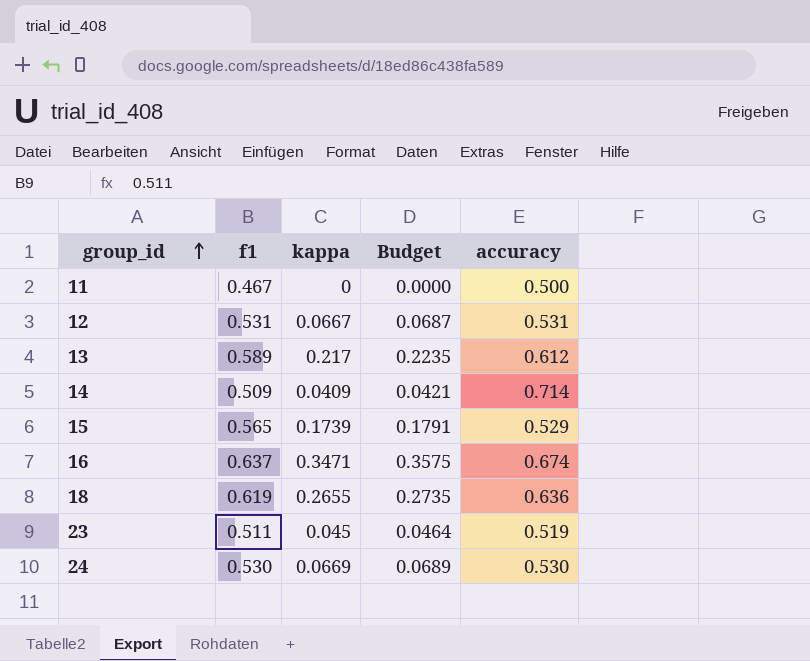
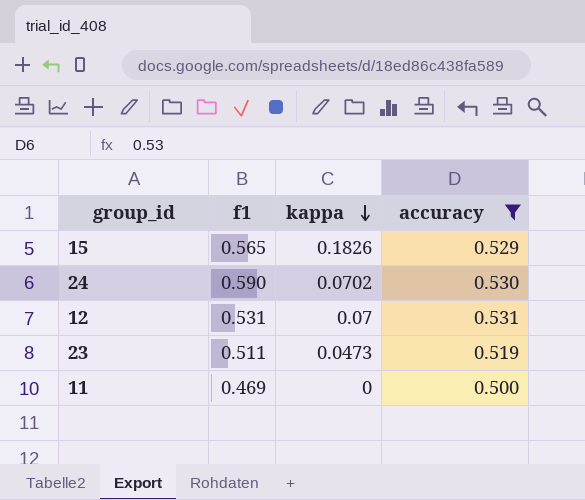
filter: none -> accuracy <= 0.531
row order: group_id ascending -> kappa descending
column Budget | formula: [kappa] * 1.03 -> none
15 | kappa: 0.1739 -> 0.1826
24 | f1: 0.530 -> 0.590
24 | kappa: 0.0669 -> 0.0702
12 | kappa: 0.0667 -> 0.07
23 | kappa: 0.045 -> 0.0473
11 | f1: 0.467 -> 0.469

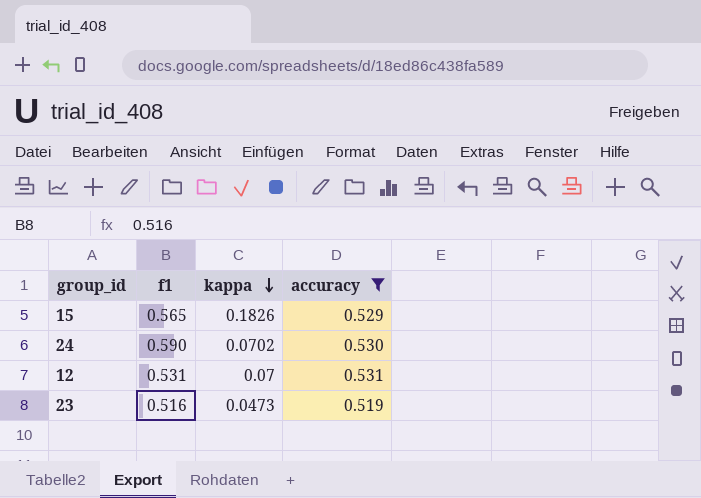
row 11: 0.469 | 0 | 0.500 -> none
23 | f1: 0.511 -> 0.516

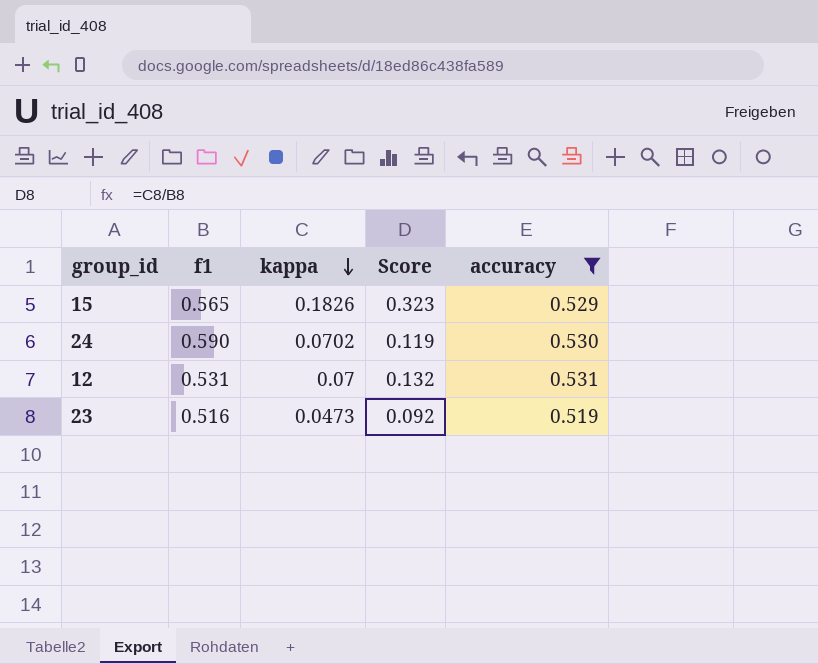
column Score | formula: none -> [kappa] / [f1]

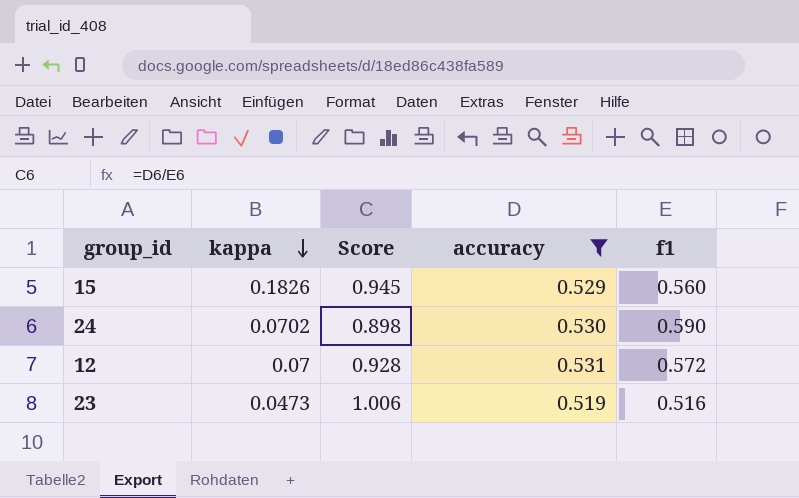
column Score | formula: [kappa] / [f1] -> [accuracy] / [f1]
column f1 | position: 2 -> 5
15 | f1: 0.565 -> 0.560
12 | f1: 0.531 -> 0.572

